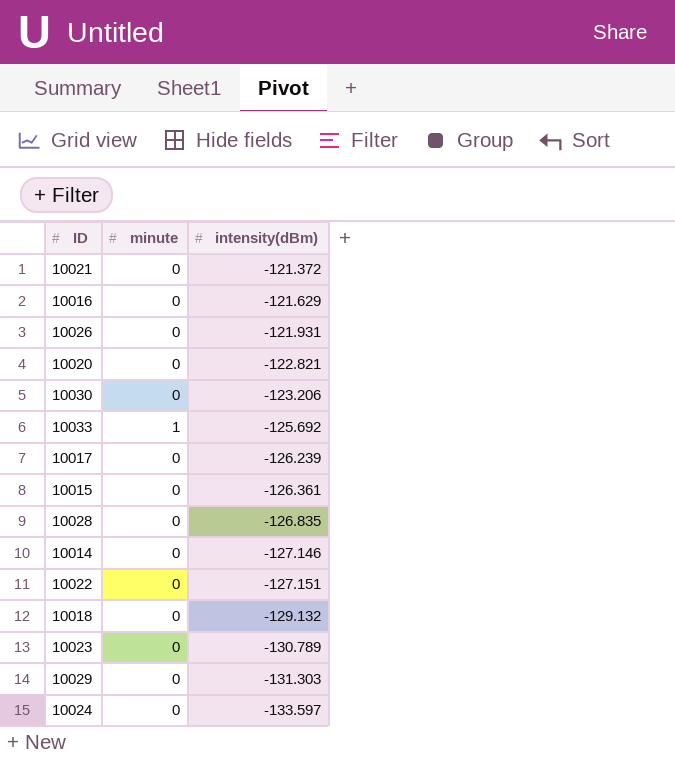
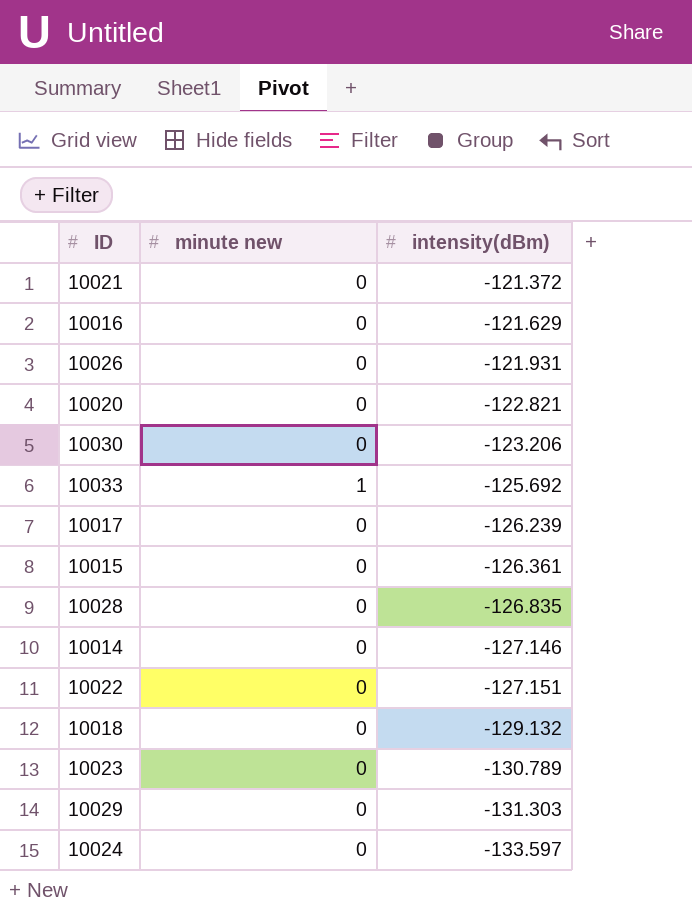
column name: minute -> minute new

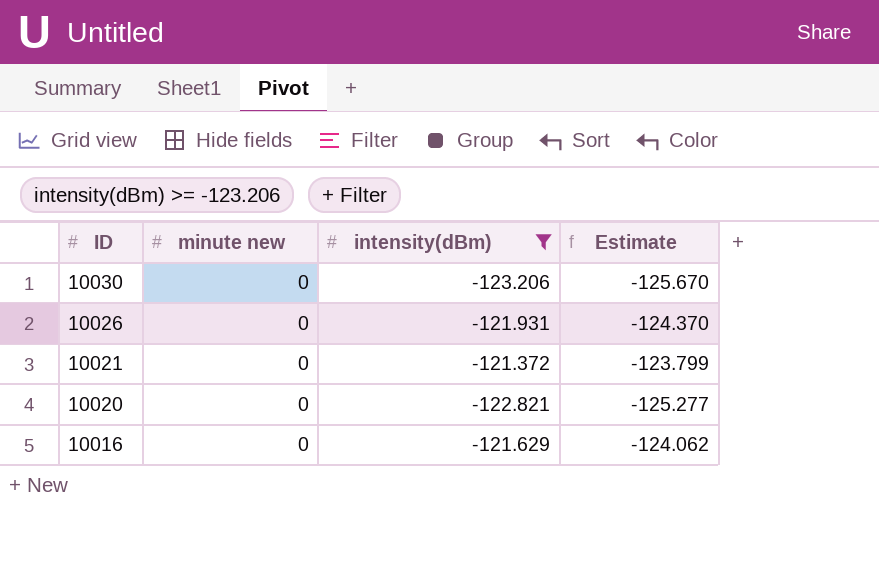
filter: none -> intensity(dBm) >= -123.206
row order: intensity(dBm) descending -> ID descending
column Estimate | formula: none -> [intensity(dBm)] * 1.02

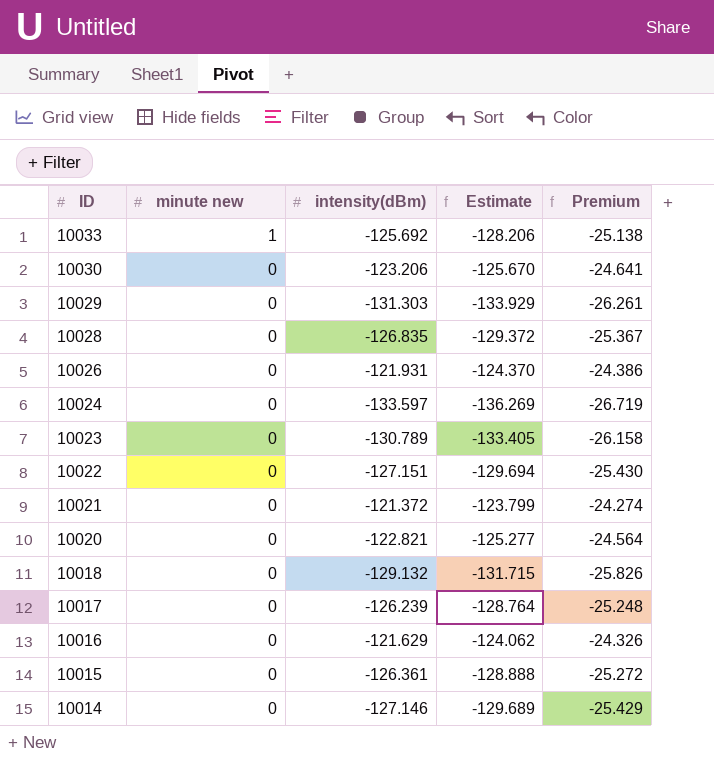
filter: intensity(dBm) >= -123.206 -> none
column Premium | formula: none -> [intensity(dBm)] * 0.2

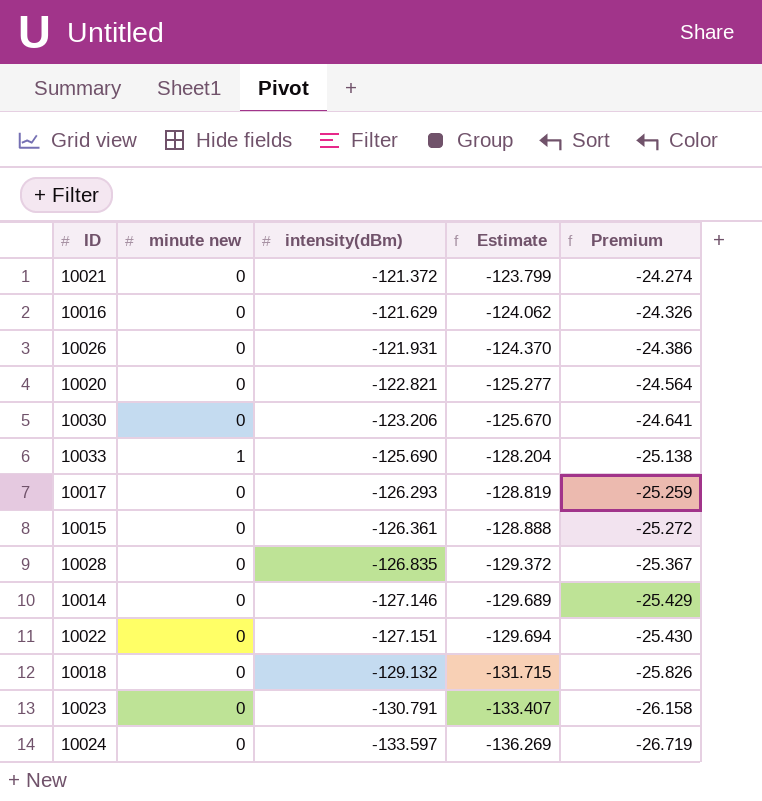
row order: ID descending -> intensity(dBm) descending
row 10029: 0 | -131.303 | -133.929 | -26.261 -> none
10033 | intensity(dBm): -125.692 -> -125.690
10033 | Estimate: -128.206 -> -128.204
10017 | intensity(dBm): -126.239 -> -126.293
10017 | Estimate: -128.764 -> -128.819
10017 | Premium: -25.248 -> -25.259
10023 | intensity(dBm): -130.789 -> -130.791
10023 | Estimate: -133.405 -> -133.407

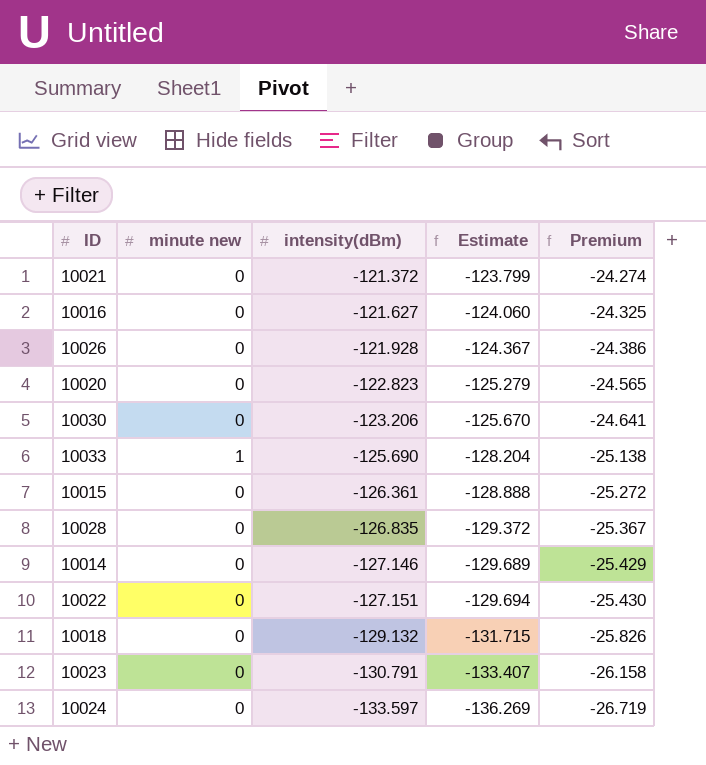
row 10017: 0 | -126.293 | -128.819 | -25.259 -> none
10016 | intensity(dBm): -121.629 -> -121.627
10016 | Estimate: -124.062 -> -124.060
10016 | Premium: -24.326 -> -24.325
10026 | intensity(dBm): -121.931 -> -121.928
10026 | Estimate: -124.370 -> -124.367
10020 | intensity(dBm): -122.821 -> -122.823
10020 | Estimate: -125.277 -> -125.279
10020 | Premium: -24.564 -> -24.565

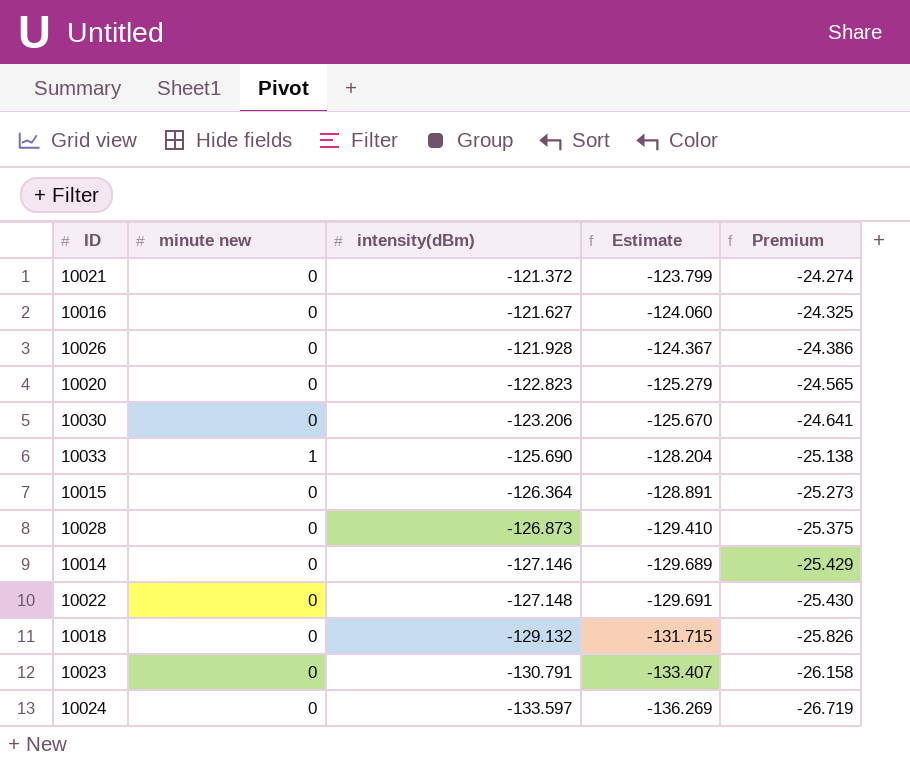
10015 | intensity(dBm): -126.361 -> -126.364
10015 | Estimate: -128.888 -> -128.891
10015 | Premium: -25.272 -> -25.273
10028 | intensity(dBm): -126.835 -> -126.873
10028 | Estimate: -129.372 -> -129.410
10028 | Premium: -25.367 -> -25.375
10022 | intensity(dBm): -127.151 -> -127.148
10022 | Estimate: -129.694 -> -129.691

